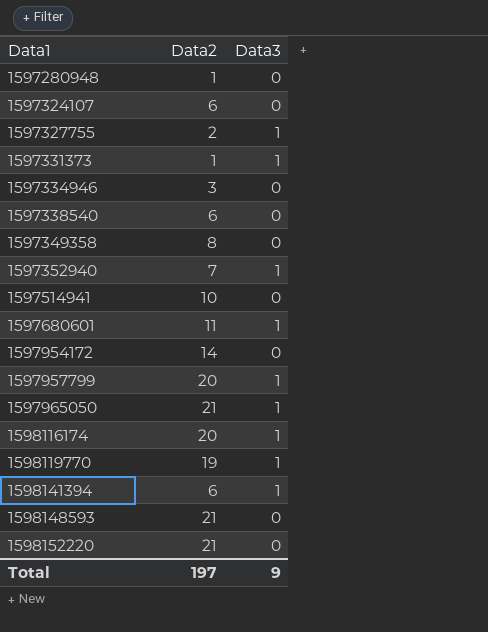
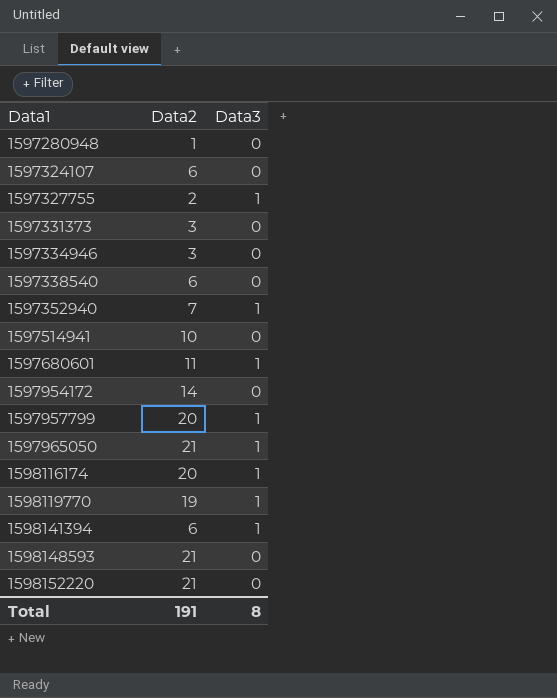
row 1597349358: 8 | 0 -> none
1597331373 | Data2: 1 -> 3
1597331373 | Data3: 1 -> 0
Total | Data2: 197 -> 191
Total | Data3: 9 -> 8

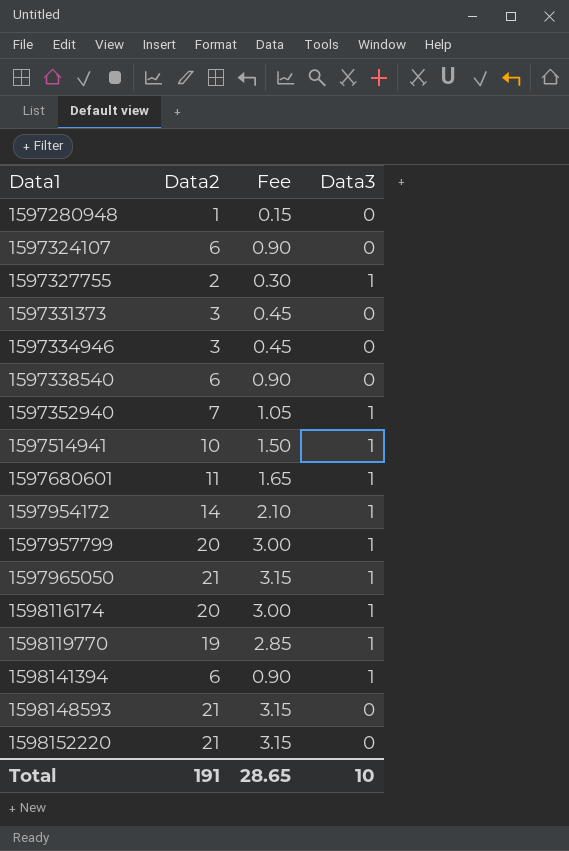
column Fee | formula: none -> [Data2] * 0.15
1597514941 | Data3: 0 -> 1
1597954172 | Data3: 0 -> 1
Total | Data3: 8 -> 10

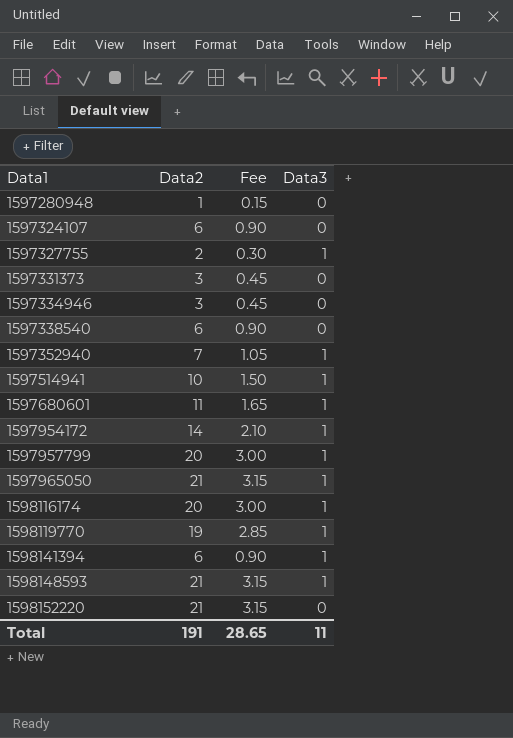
1598148593 | Data3: 0 -> 1
Total | Data3: 10 -> 11

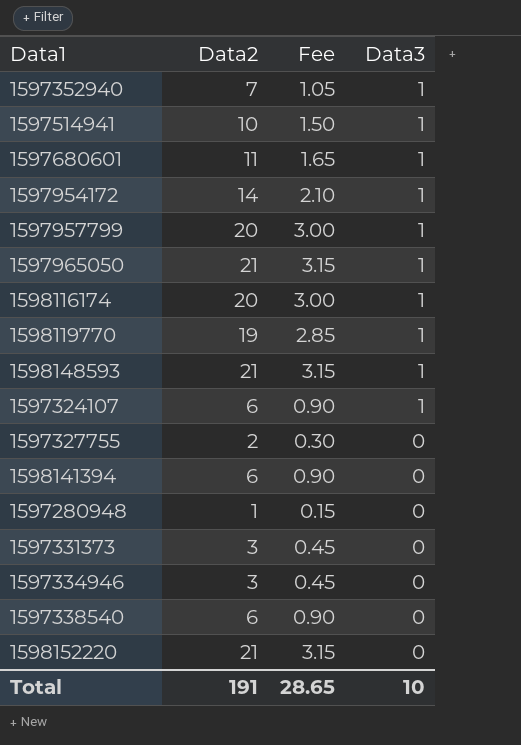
row order: Data1 ascending -> Data3 descending
1597324107 | Data3: 0 -> 1
1597327755 | Data3: 1 -> 0
1598141394 | Data3: 1 -> 0
Total | Data3: 11 -> 10

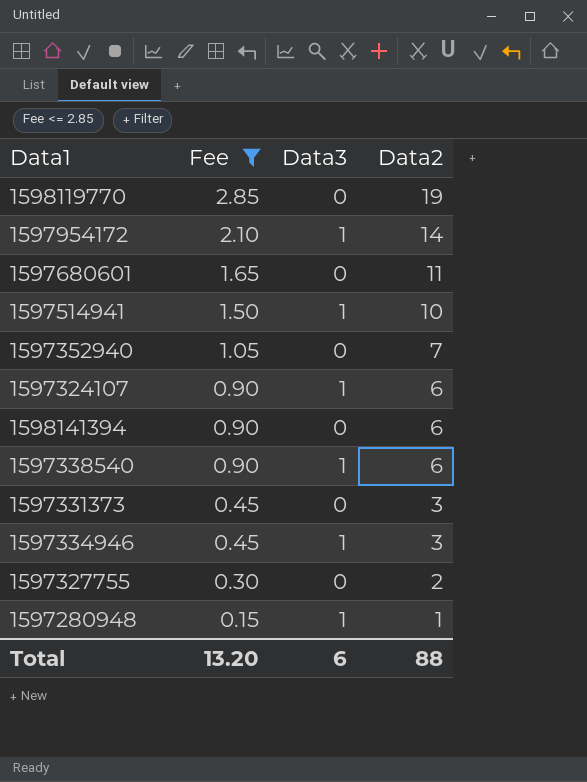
filter: none -> Fee <= 2.85
row order: Data3 descending -> Fee descending
column Data2 | position: 2 -> 4
1598119770 | Data3: 1 -> 0
1597680601 | Data3: 1 -> 0
1597352940 | Data3: 1 -> 0
1597338540 | Data3: 0 -> 1
1597334946 | Data3: 0 -> 1
1597280948 | Data3: 0 -> 1
Total | Fee: 28.65 -> 13.20
Total | Data3: 10 -> 6
Total | Data2: 191 -> 88

